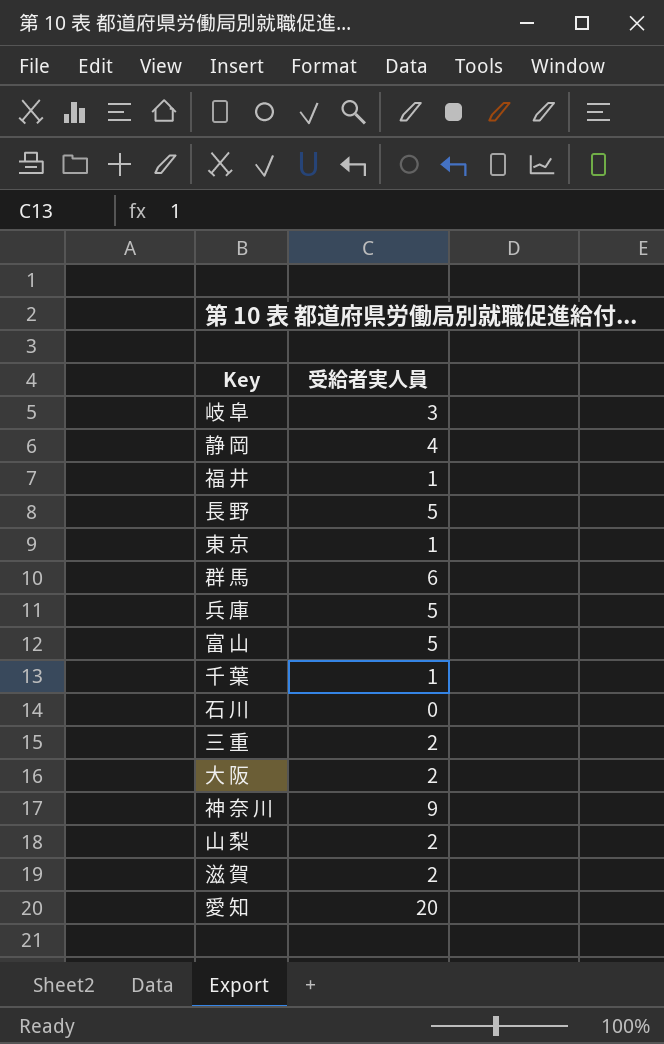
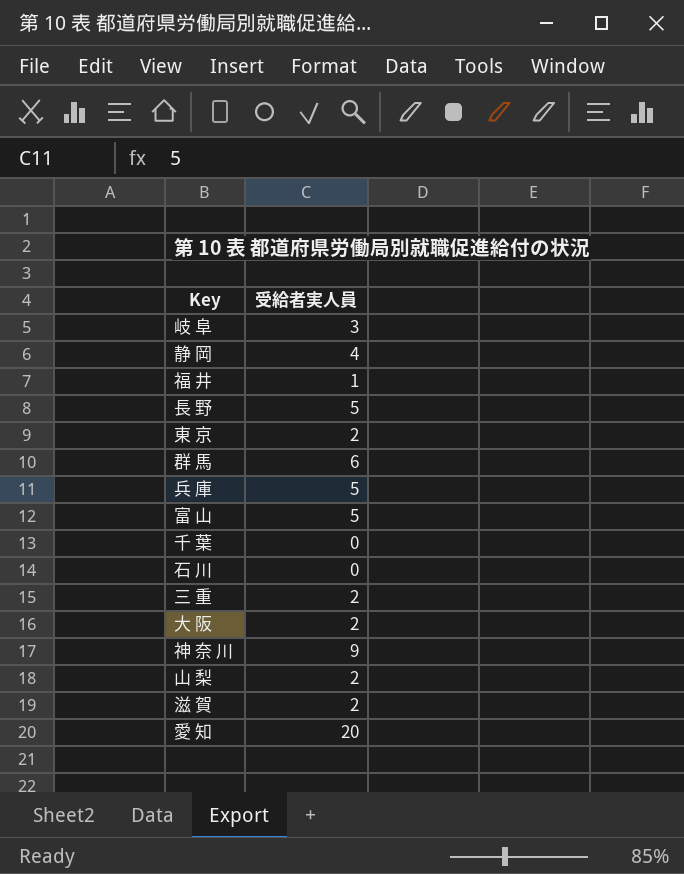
東 京 | 受給者実人員: 1 -> 2
千 葉 | 受給者実人員: 1 -> 0

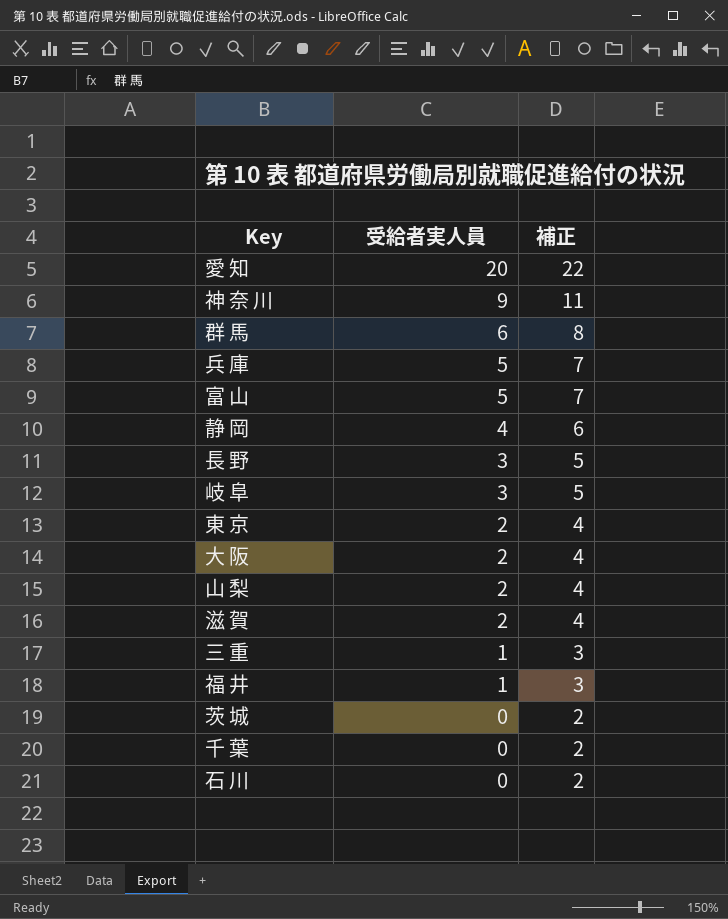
row order: none -> 受給者実人員 descending
column 補正 | formula: none -> [受給者実人員] + 2
長 野 | 受給者実人員: 5 -> 3
三 重 | 受給者実人員: 2 -> 1
row 茨 城: none -> 0 | 2

